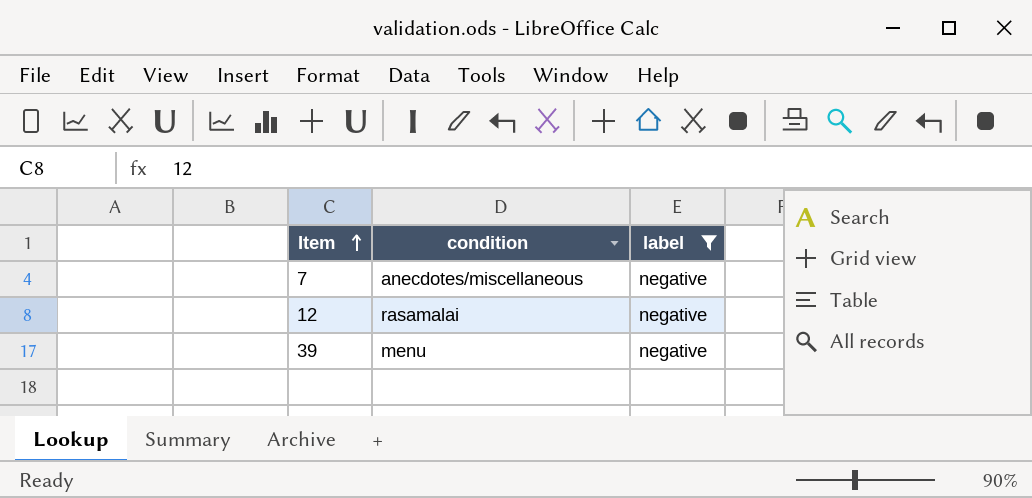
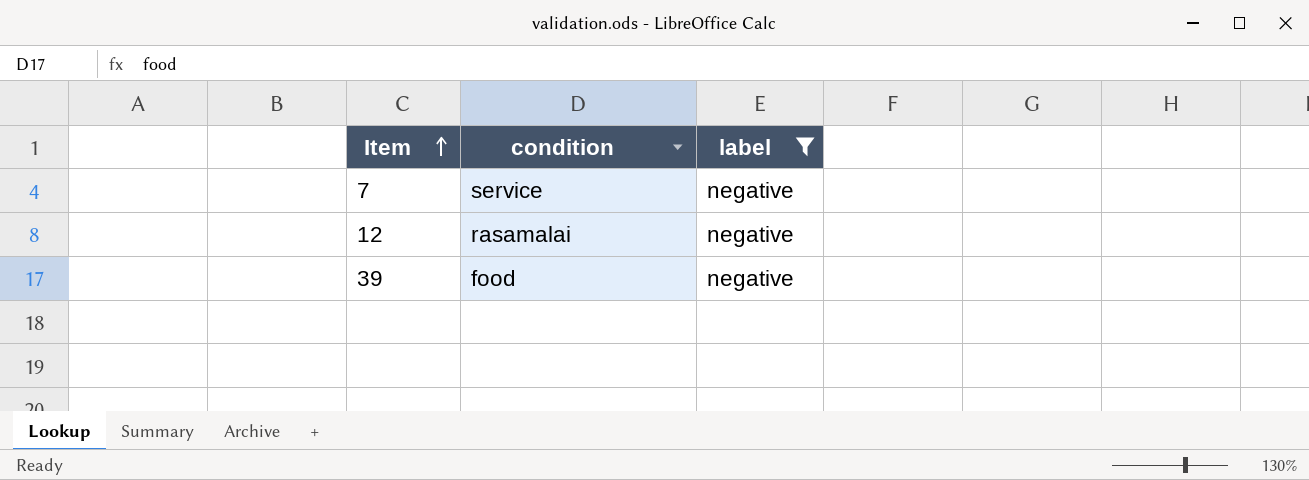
7 | condition: anecdotes/miscellaneous -> service
39 | condition: menu -> food

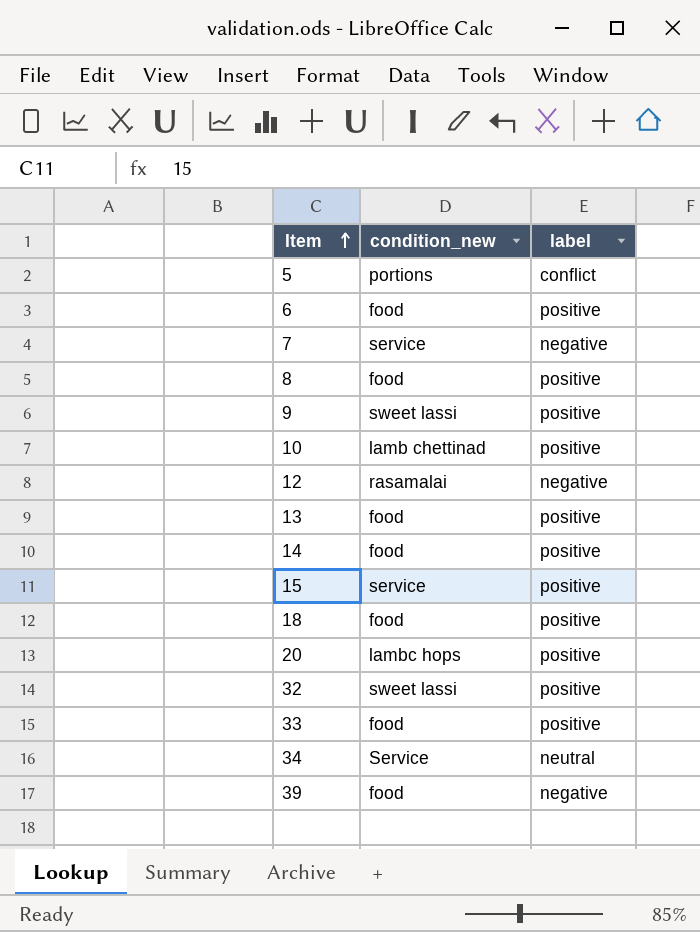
filter: label = negative -> none
column name: condition -> condition_new

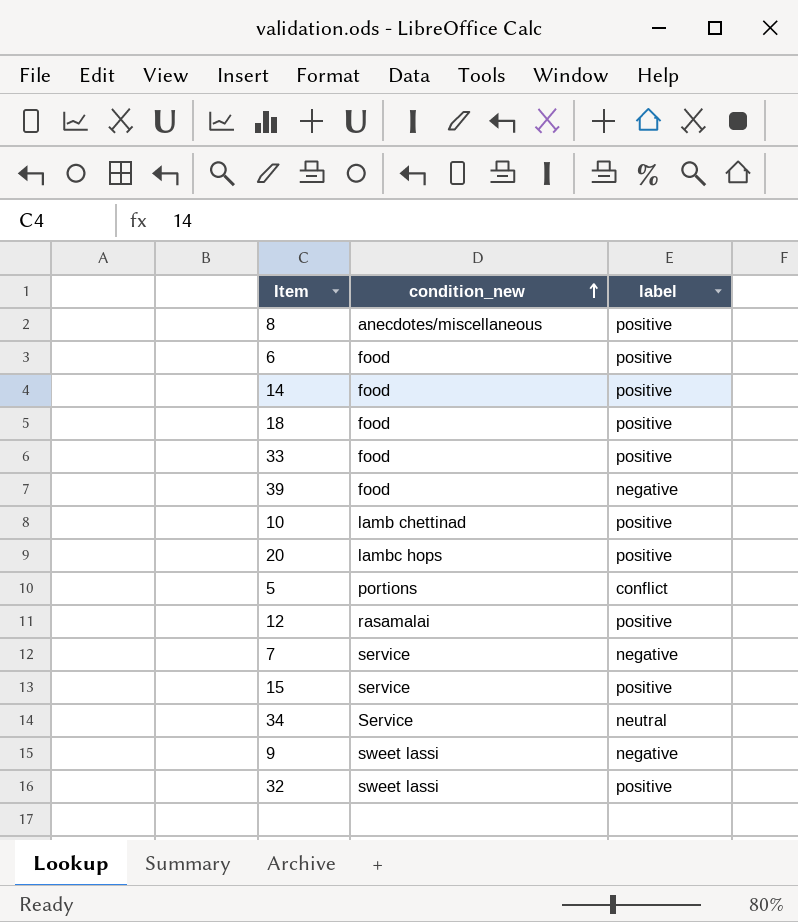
row order: Item ascending -> condition_new ascending
row 13: food | positive -> none
8 | condition_new: food -> anecdotes/miscellaneous
12 | label: negative -> positive
9 | label: positive -> negative

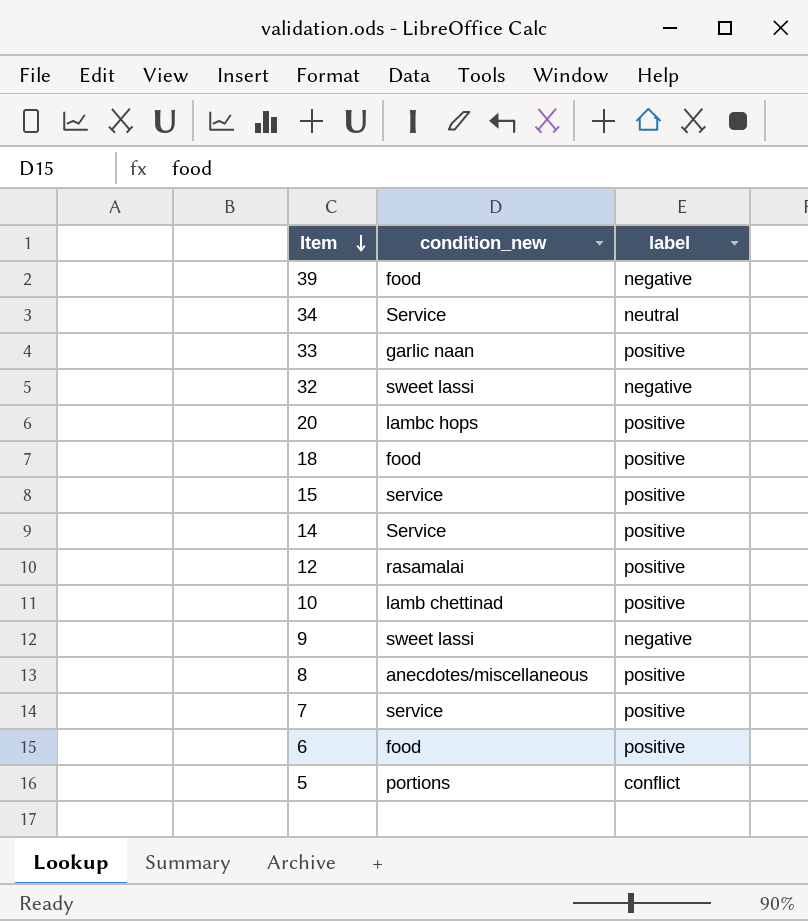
row order: condition_new ascending -> Item descending
33 | condition_new: food -> garlic naan
32 | label: positive -> negative
14 | condition_new: food -> Service
7 | label: negative -> positive

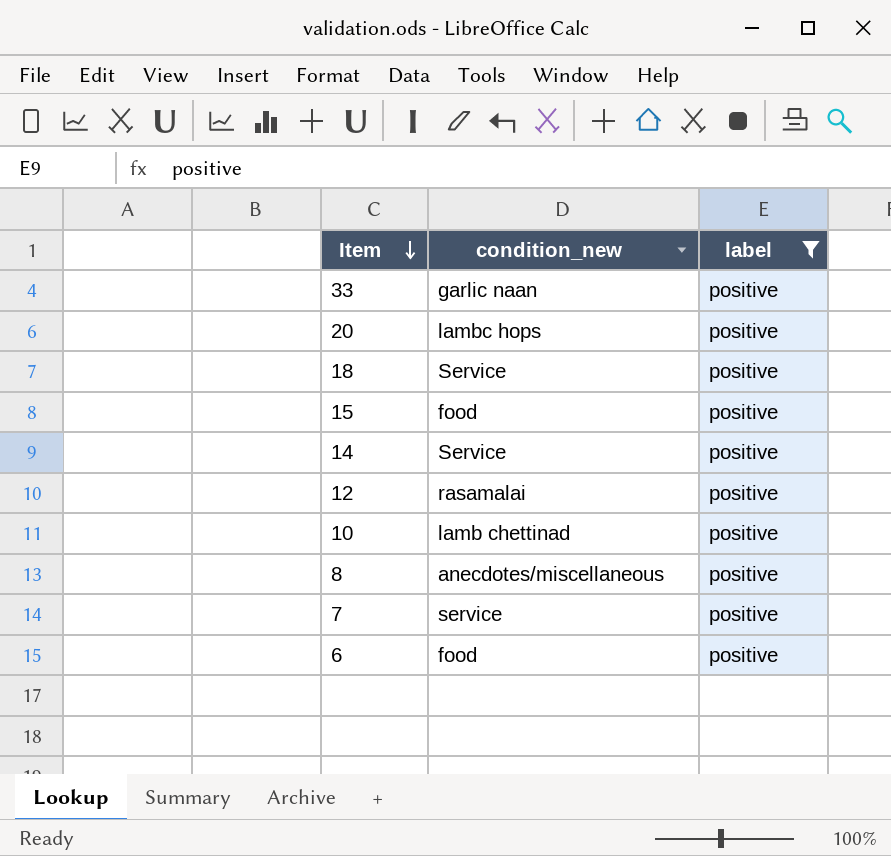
filter: none -> label = positive
18 | condition_new: food -> Service
15 | condition_new: service -> food

